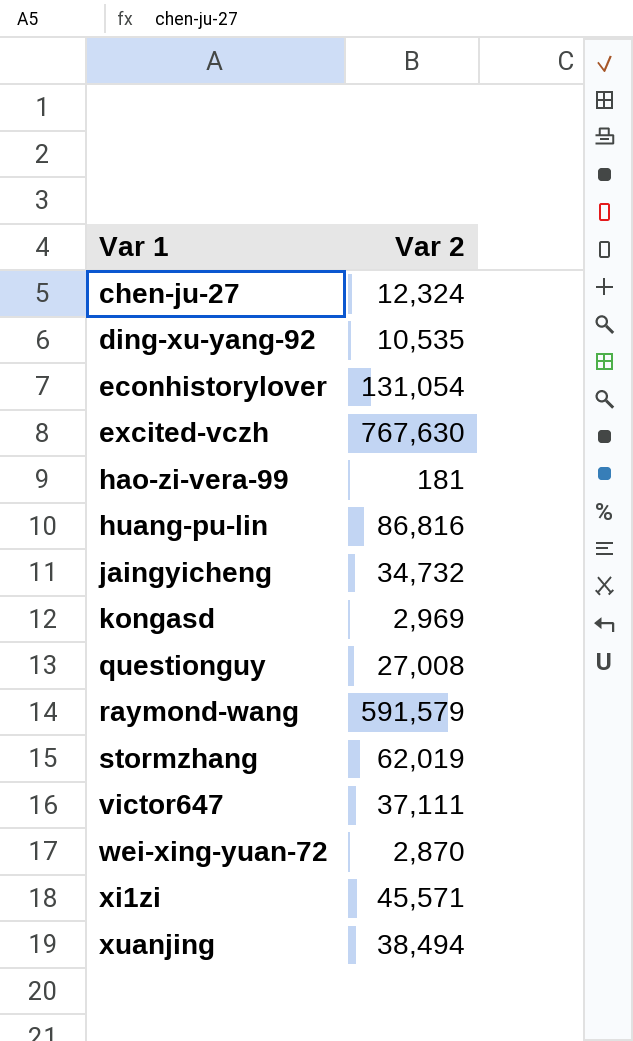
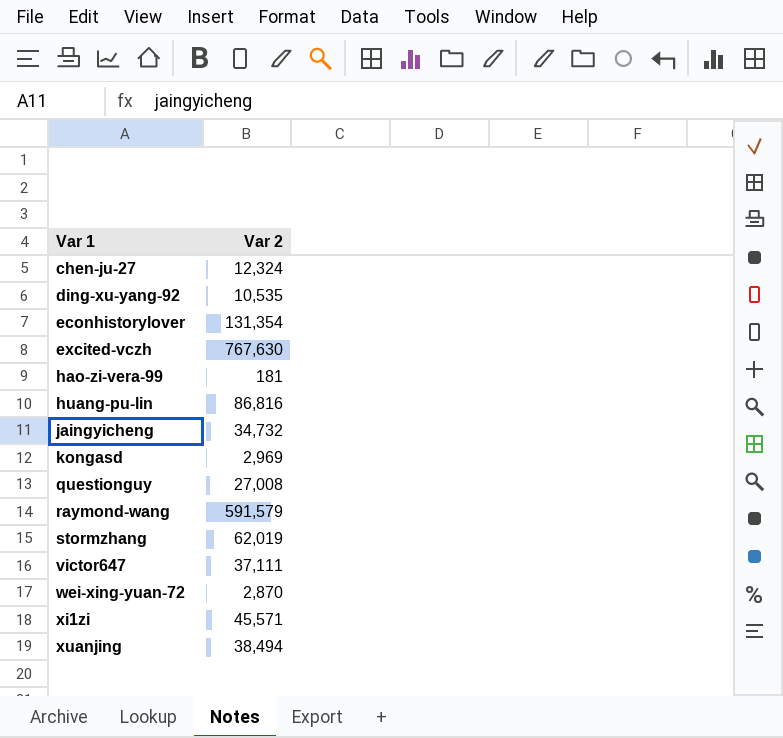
econhistorylover | Var 2: 131,054 -> 131,354

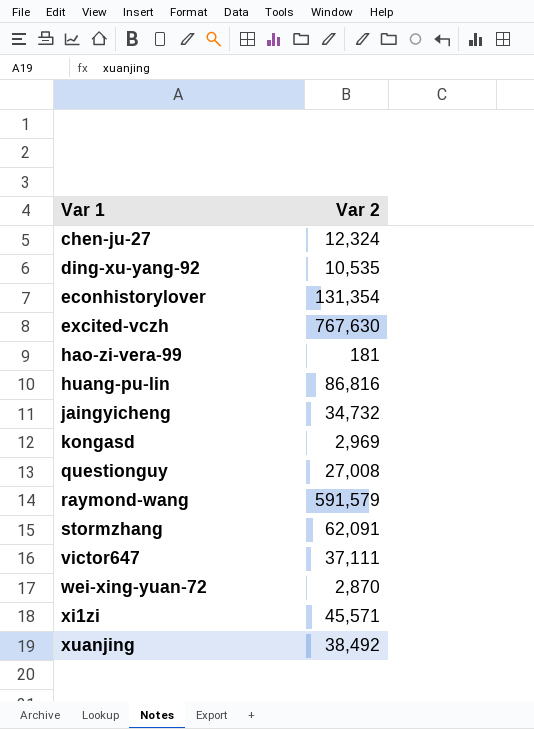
stormzhang | Var 2: 62,019 -> 62,091
xuanjing | Var 2: 38,494 -> 38,492

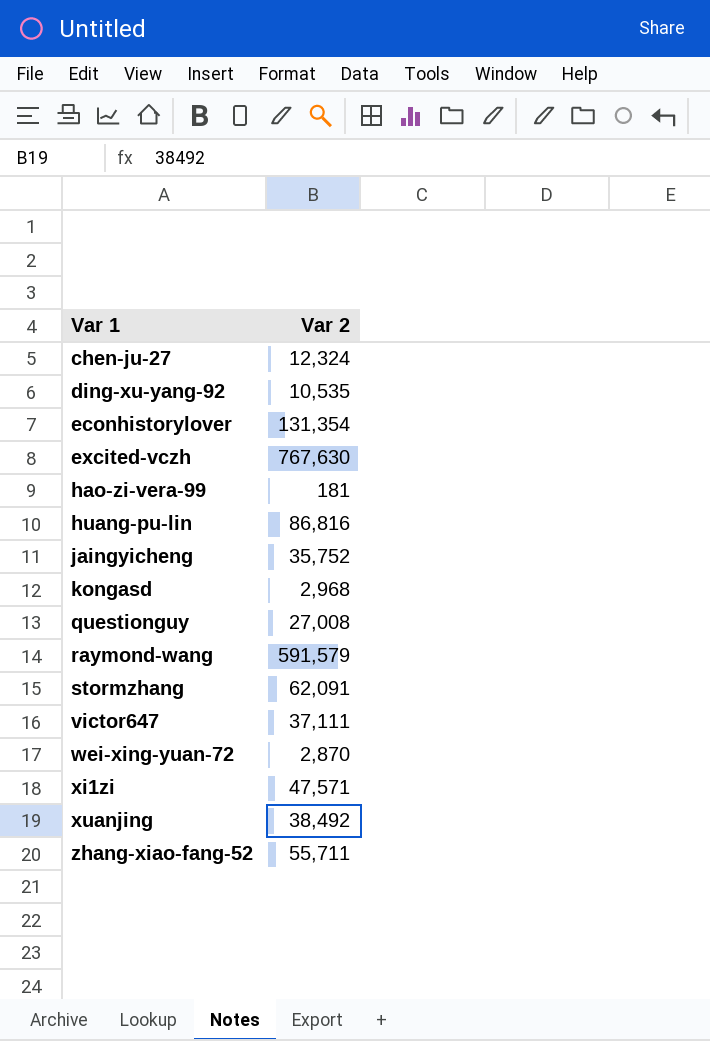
jaingyicheng | Var 2: 34,732 -> 35,752
kongasd | Var 2: 2,969 -> 2,968
xi1zi | Var 2: 45,571 -> 47,571
row zhang-xiao-fang-52: none -> 55,711

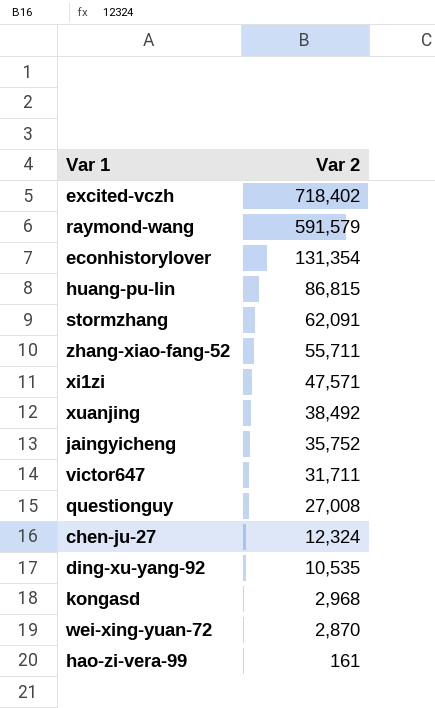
row order: Var 1 ascending -> Var 2 descending
excited-vczh | Var 2: 767,630 -> 718,402
huang-pu-lin | Var 2: 86,816 -> 86,815
victor647 | Var 2: 37,111 -> 31,711
hao-zi-vera-99 | Var 2: 181 -> 161

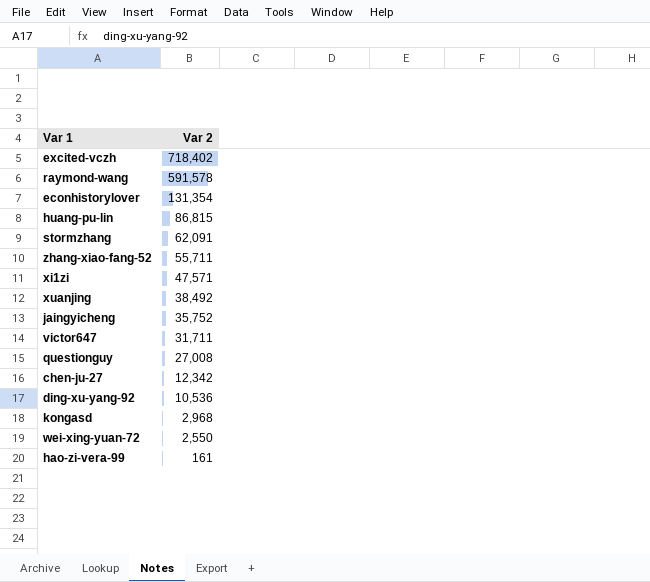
raymond-wang | Var 2: 591,579 -> 591,578
chen-ju-27 | Var 2: 12,324 -> 12,342
ding-xu-yang-92 | Var 2: 10,535 -> 10,536
wei-xing-yuan-72 | Var 2: 2,870 -> 2,550

